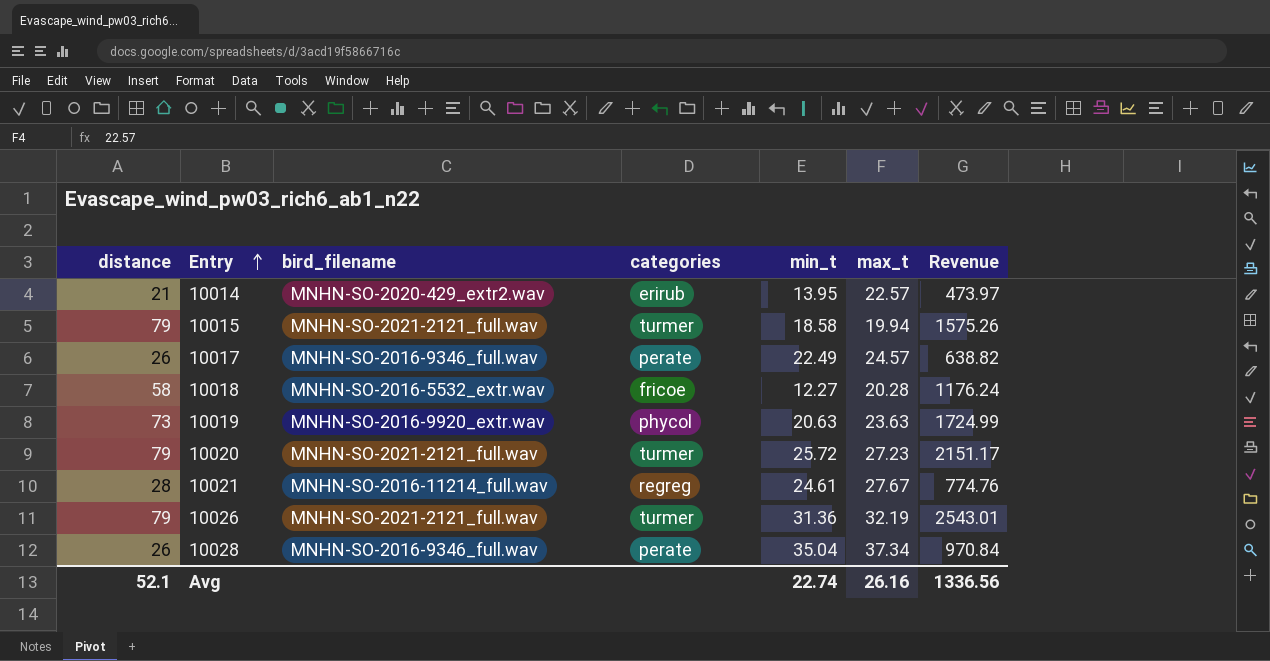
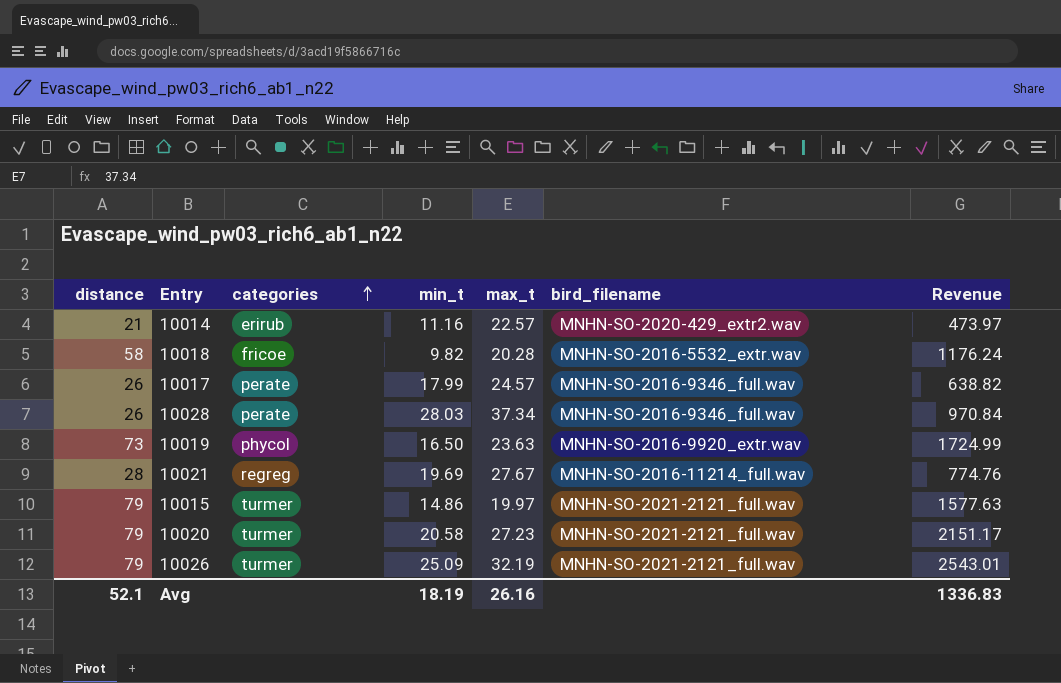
row order: Entry ascending -> categories ascending
column bird_filename | position: 3 -> 6
10014 | min_t: 13.95 -> 11.16
10018 | min_t: 12.27 -> 9.82
10017 | min_t: 22.49 -> 17.99
10028 | min_t: 35.04 -> 28.03
10019 | min_t: 20.63 -> 16.50
10021 | min_t: 24.61 -> 19.69
10015 | min_t: 18.58 -> 14.86
10015 | max_t: 19.94 -> 19.97
10015 | Revenue: 1575.26 -> 1577.63
10020 | min_t: 25.72 -> 20.58
10026 | min_t: 31.36 -> 25.09
Avg | min_t: 22.74 -> 18.19
Avg | Revenue: 1336.56 -> 1336.83

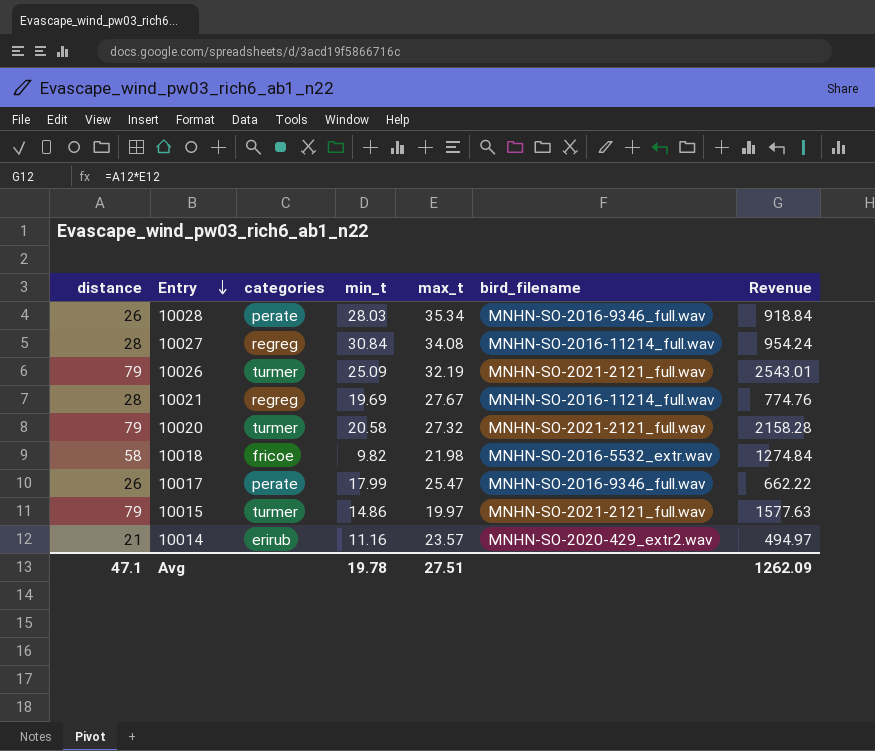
row order: categories ascending -> Entry descending
row 10019: 73 | phycol | 16.50 | 23.63 | MNHN-SO-2016-9920_extr.wav | 1724.99 -> none
10028 | max_t: 37.34 -> 35.34
10028 | Revenue: 970.84 -> 918.84
row 10027: none -> 28 | regreg | 30.84 | 34.08 | MNHN-SO-2016-11214_full.wav | 954.24
10020 | max_t: 27.23 -> 27.32
10020 | Revenue: 2151.17 -> 2158.28
10018 | max_t: 20.28 -> 21.98
10018 | Revenue: 1176.24 -> 1274.84
10017 | max_t: 24.57 -> 25.47
10017 | Revenue: 638.82 -> 662.22
10014 | max_t: 22.57 -> 23.57
10014 | Revenue: 473.97 -> 494.97
Avg | distance: 52.1 -> 47.1
Avg | min_t: 18.19 -> 19.78
Avg | max_t: 26.16 -> 27.51
Avg | Revenue: 1336.83 -> 1262.09

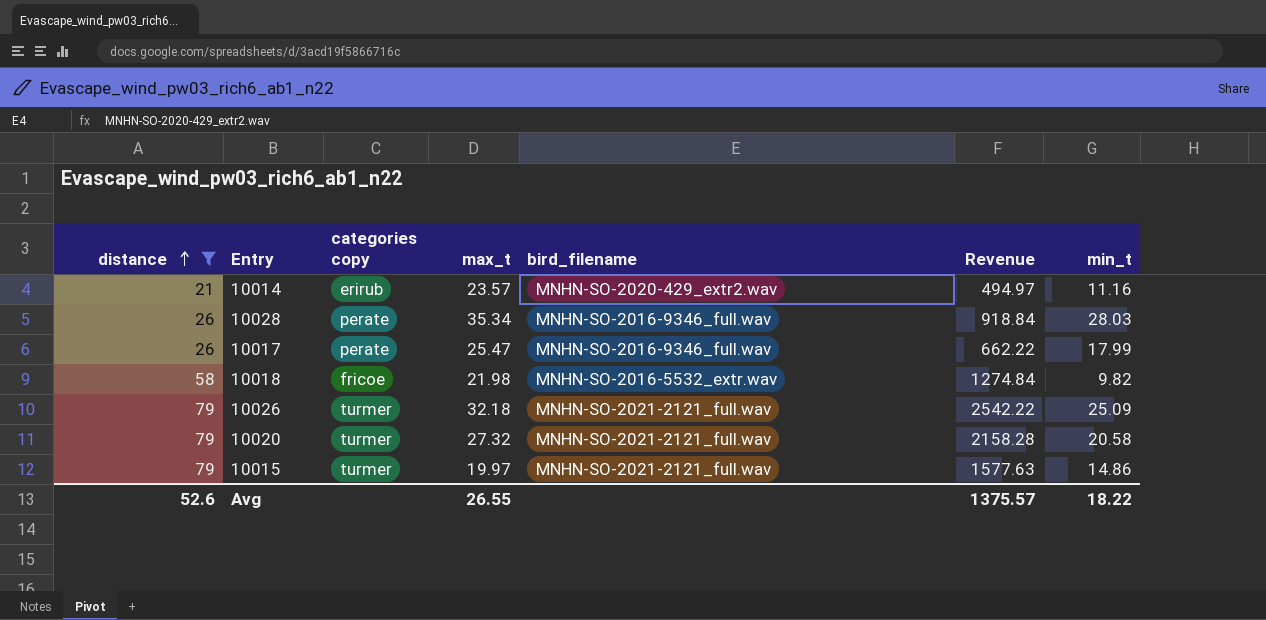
filter: none -> distance != 28
row order: Entry descending -> distance ascending
column name: categories -> categories copy
column min_t | position: 4 -> 7
10026 | max_t: 32.19 -> 32.18
10026 | Revenue: 2543.01 -> 2542.22
Avg | distance: 47.1 -> 52.6
Avg | max_t: 27.51 -> 26.55
Avg | Revenue: 1262.09 -> 1375.57
Avg | min_t: 19.78 -> 18.22

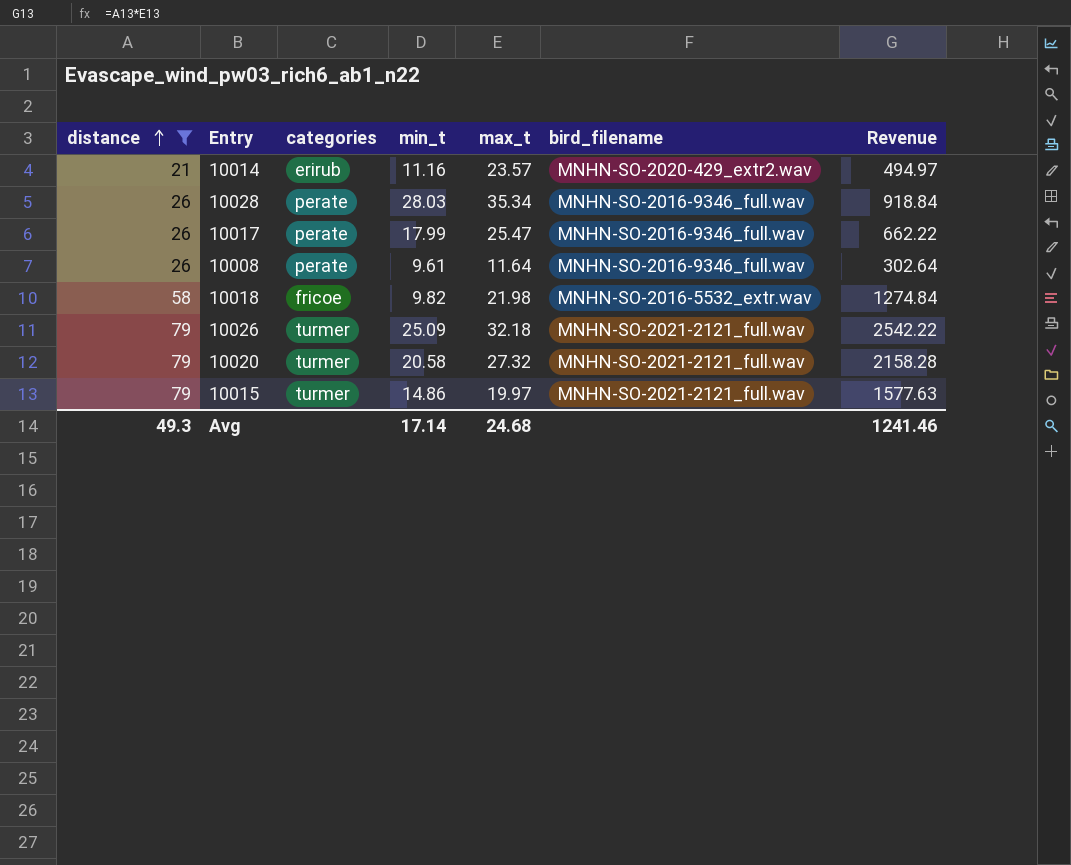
column name: categories copy -> categories
column min_t | position: 7 -> 4
row 10008: none -> 26 | perate | 9.61 | 11.64 | MNHN-SO-2016-9346_full.wav | 302.64
Avg | distance: 52.6 -> 49.3
Avg | min_t: 18.22 -> 17.14
Avg | max_t: 26.55 -> 24.68
Avg | Revenue: 1375.57 -> 1241.46

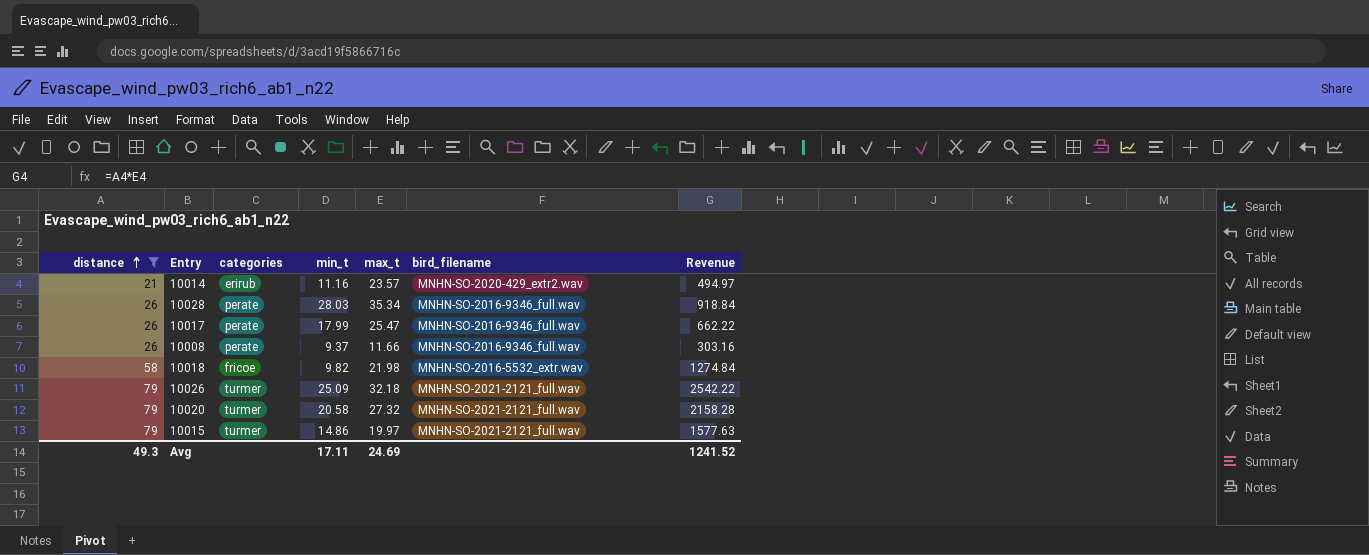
10008 | min_t: 9.61 -> 9.37
10008 | max_t: 11.64 -> 11.66
10008 | Revenue: 302.64 -> 303.16
Avg | min_t: 17.14 -> 17.11
Avg | max_t: 24.68 -> 24.69
Avg | Revenue: 1241.46 -> 1241.52

